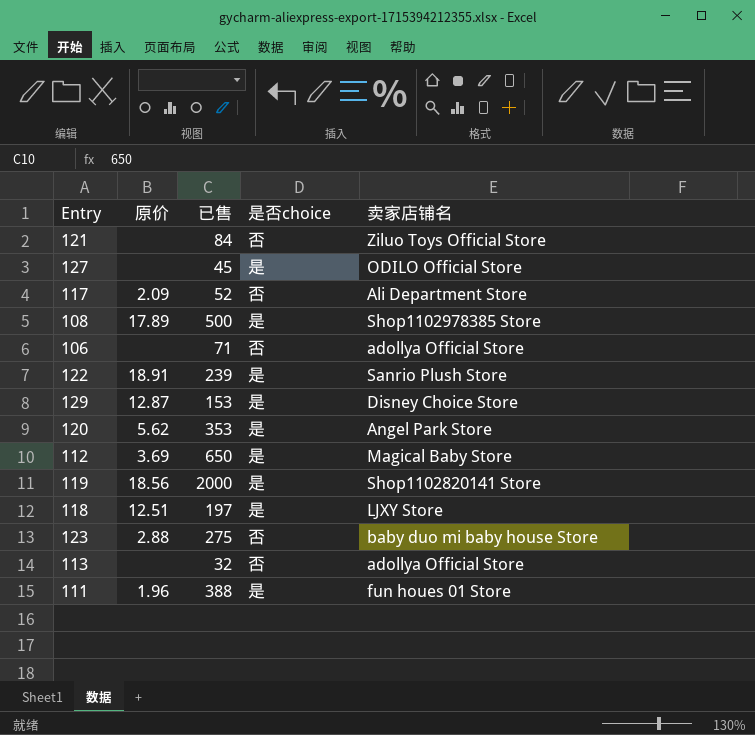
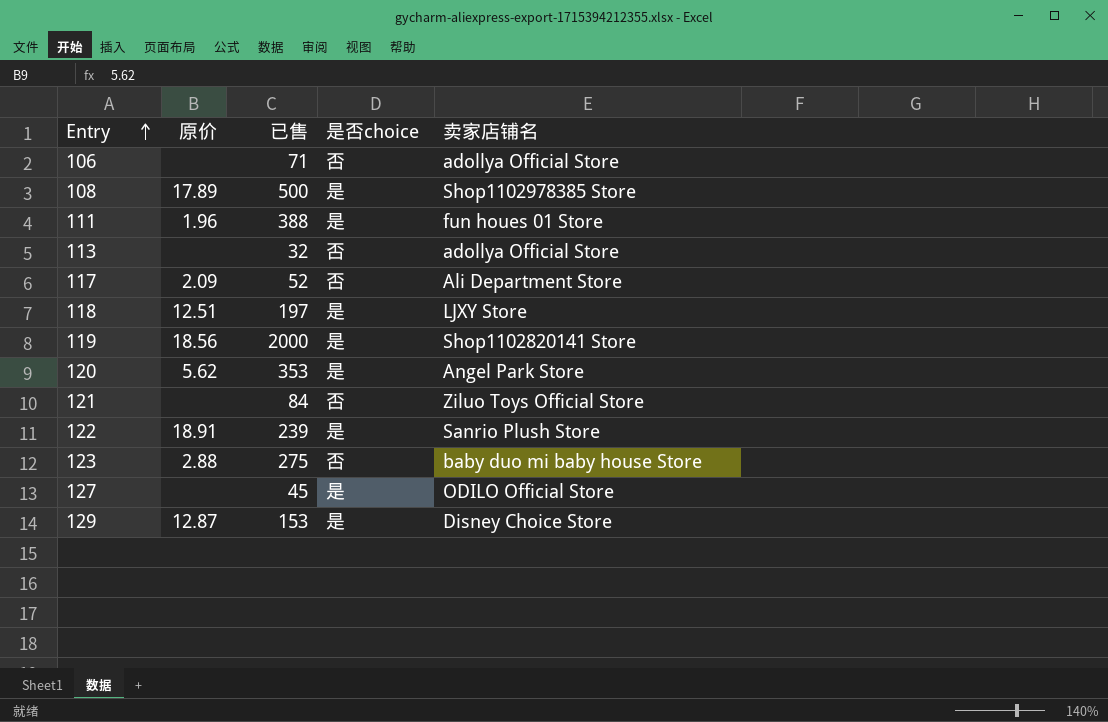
row order: none -> Entry ascending
row 112: 3.69 | 650 | 是 | Magical Baby Store -> none

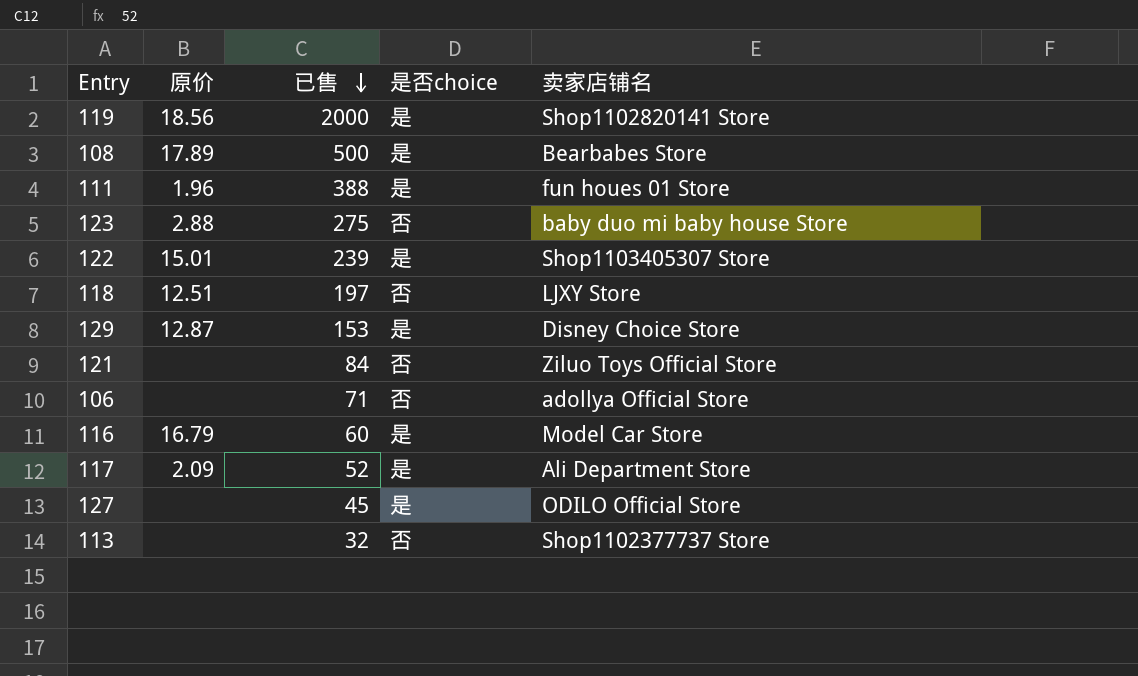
row order: Entry ascending -> 已售 descending
row 120: 5.62 | 353 | 是 | Angel Park Store -> none
108 | 卖家店铺名: Shop1102978385 Store -> Bearbabes Store
122 | 原价: 18.91 -> 15.01
122 | 卖家店铺名: Sanrio Plush Store -> Shop1103405307 Store
118 | 是否choice: 是 -> 否
row 116: none -> 16.79 | 60 | 是 | Model Car Store
117 | 是否choice: 否 -> 是
113 | 卖家店铺名: adollya Official Store -> Shop1102377737 Store

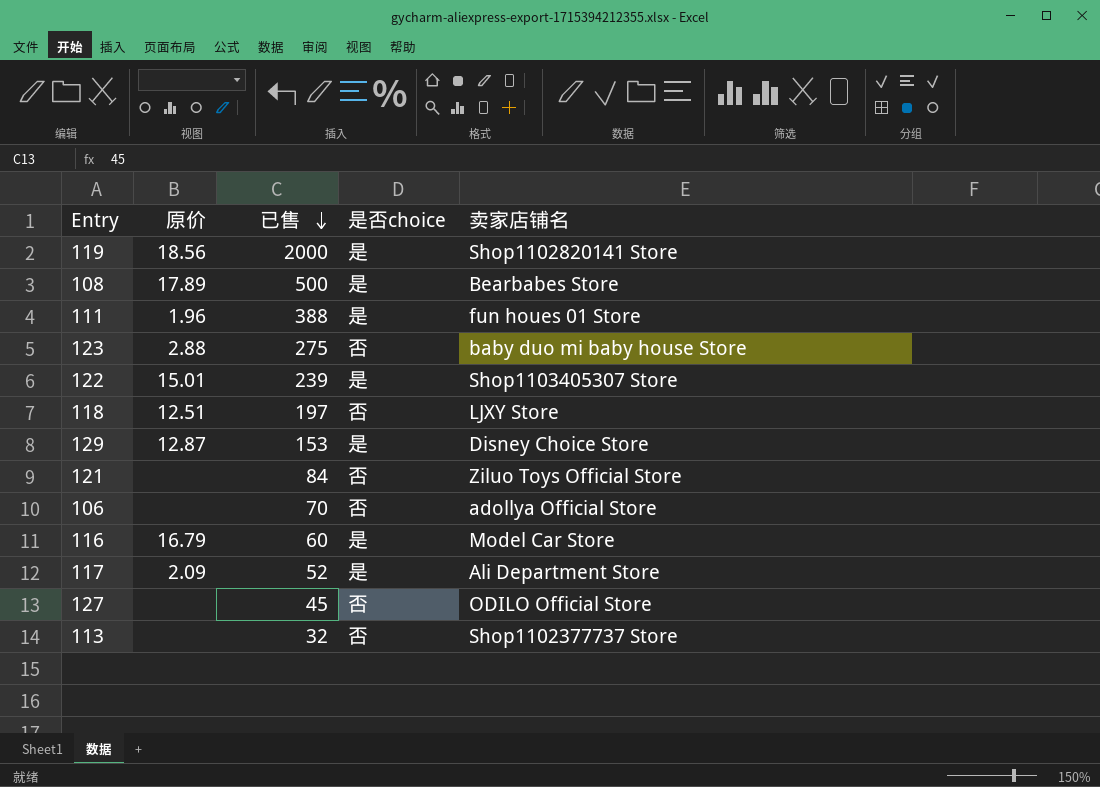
106 | 已售: 71 -> 70
127 | 是否choice: 是 -> 否

